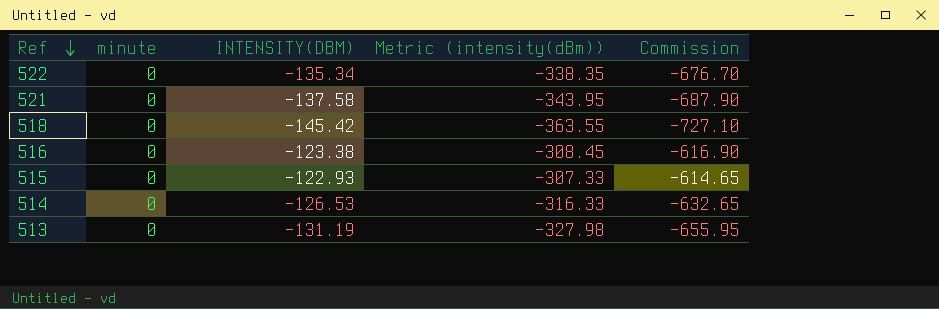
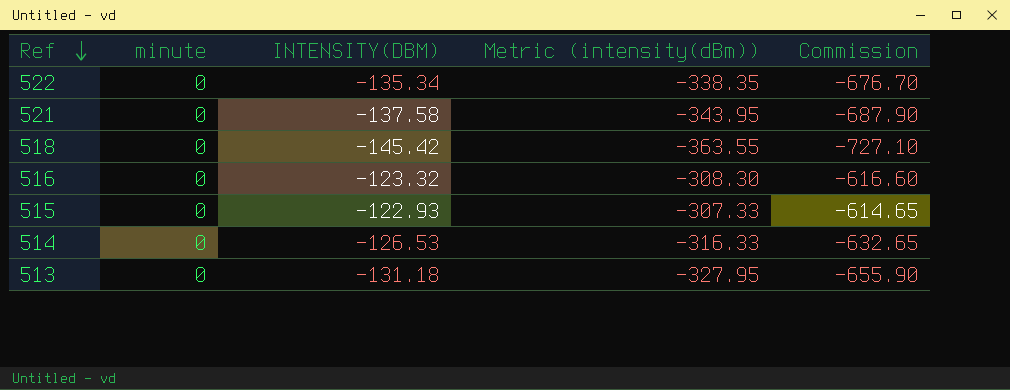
516 | INTENSITY(DBM): -123.38 -> -123.32
516 | Metric (intensity(dBm)): -308.45 -> -308.30
516 | Commission: -616.90 -> -616.60
513 | INTENSITY(DBM): -131.19 -> -131.18
513 | Metric (intensity(dBm)): -327.98 -> -327.95
513 | Commission: -655.95 -> -655.90

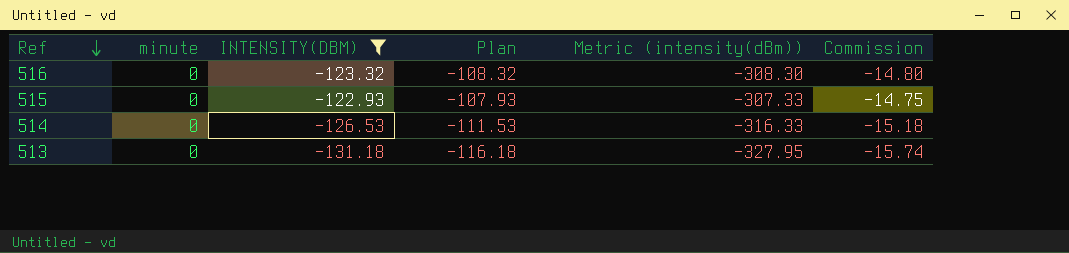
filter: none -> INTENSITY(DBM) >= -131.18
column Plan | formula: none -> [INTENSITY(DBM)] + 15
column Commission | formula: [INTENSITY(DBM)] * 5 -> [INTENSITY(DBM)] * 0.12

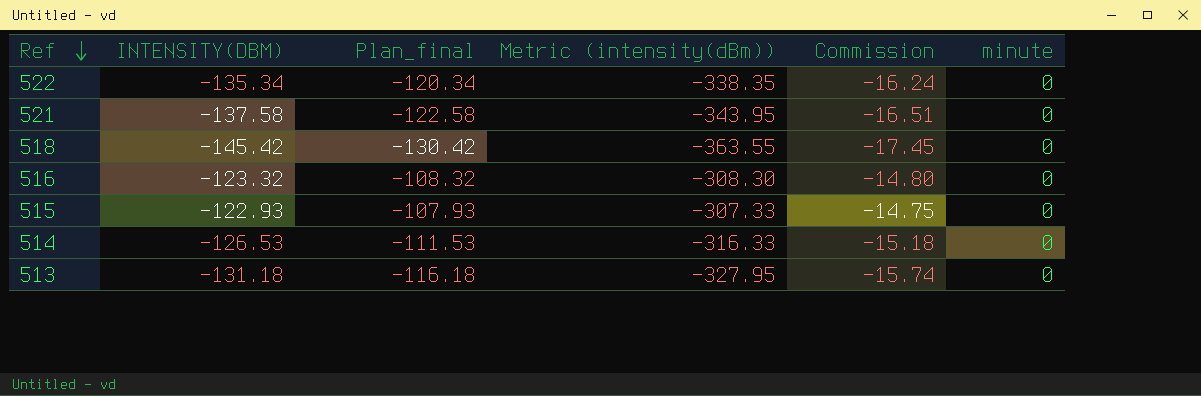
filter: INTENSITY(DBM) >= -131.18 -> none
column name: Plan -> Plan_final
column minute | position: 2 -> 6

